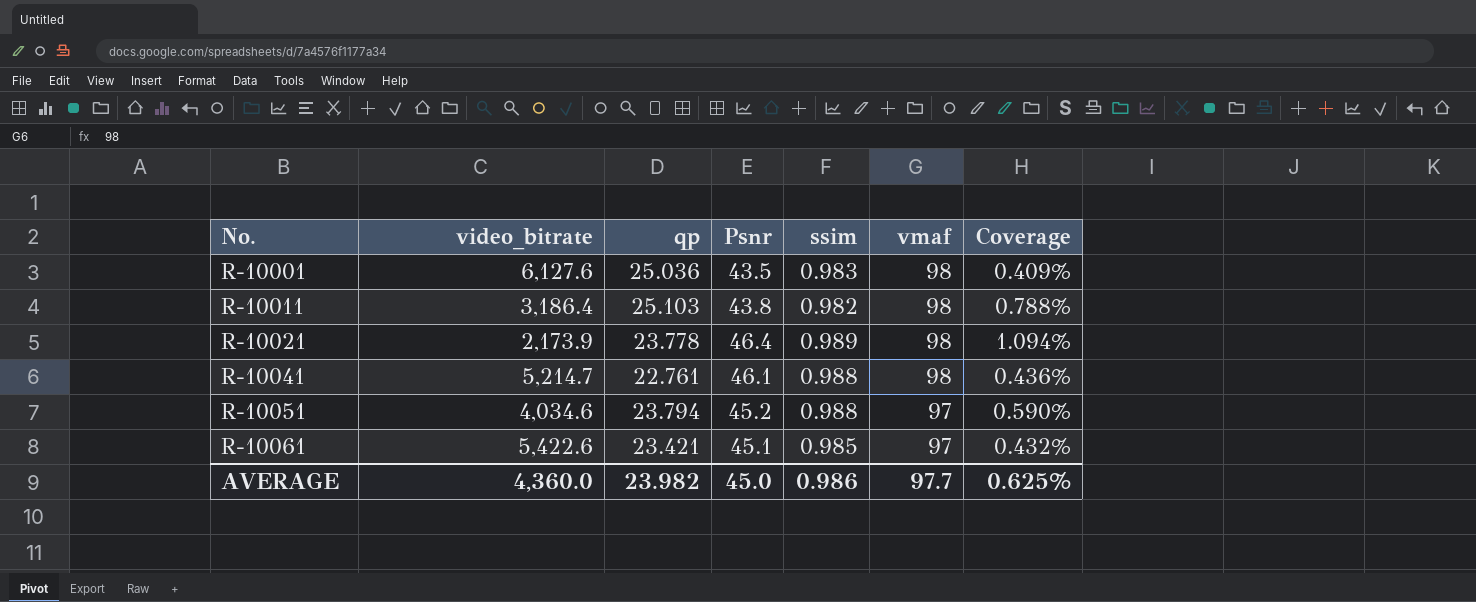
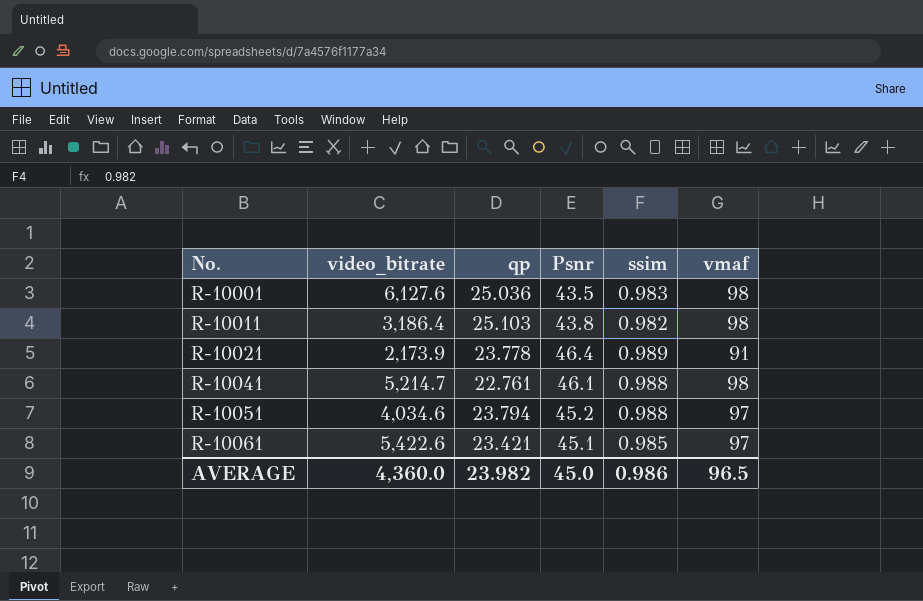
column Coverage | formula: [qp] / [video_bitrate] -> none
R-10021 | vmaf: 98 -> 91
AVERAGE | vmaf: 97.7 -> 96.5

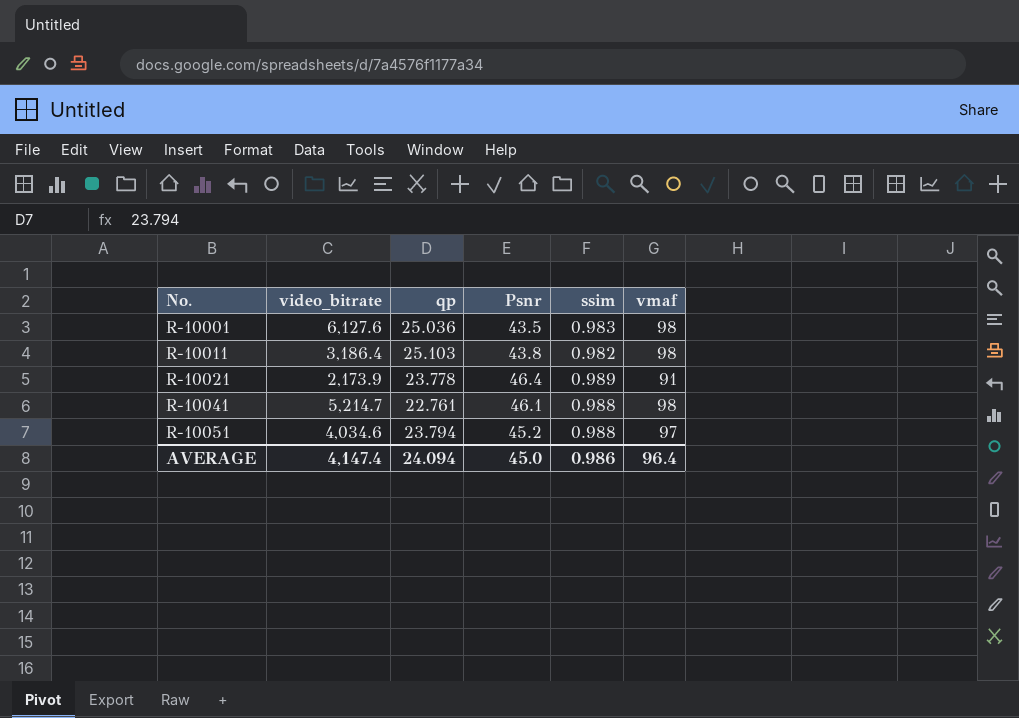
row R-10061: 5,422.6 | 23.421 | 45.1 | 0.985 | 97 -> none
AVERAGE | video_bitrate: 4,360.0 -> 4,147.4
AVERAGE | qp: 23.982 -> 24.094
AVERAGE | vmaf: 96.5 -> 96.4

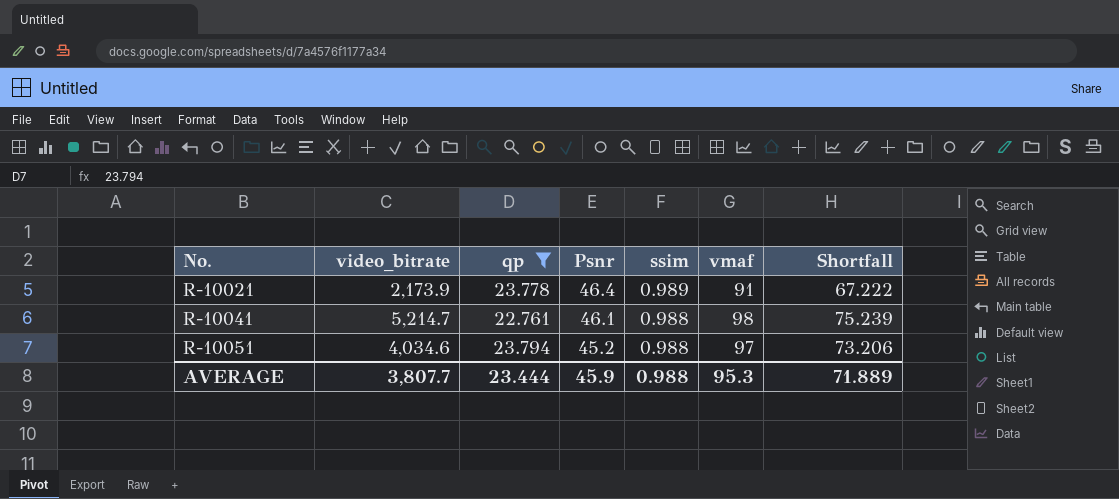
filter: none -> qp <= 23.794
column Shortfall | formula: none -> [vmaf] - [qp]
AVERAGE | video_bitrate: 4,147.4 -> 3,807.7
AVERAGE | qp: 24.094 -> 23.444
AVERAGE | Psnr: 45.0 -> 45.9
AVERAGE | ssim: 0.986 -> 0.988
AVERAGE | vmaf: 96.4 -> 95.3

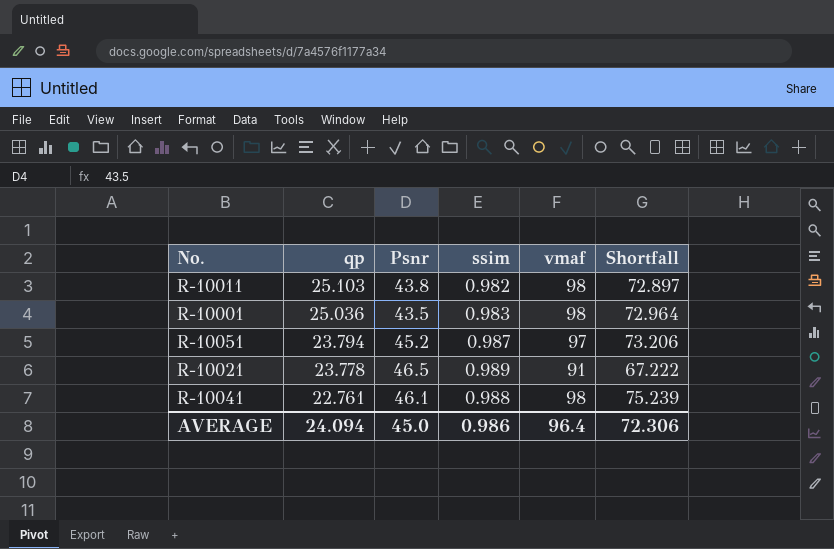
filter: qp <= 23.794 -> none
row order: No. ascending -> qp descending
column video_bitrate | position: 2 -> none
R-10051 | ssim: 0.988 -> 0.987
R-10021 | Psnr: 46.4 -> 46.5
AVERAGE | qp: 23.444 -> 24.094
AVERAGE | Psnr: 45.9 -> 45.0
AVERAGE | ssim: 0.988 -> 0.986
AVERAGE | vmaf: 95.3 -> 96.4
AVERAGE | Shortfall: 71.889 -> 72.306

